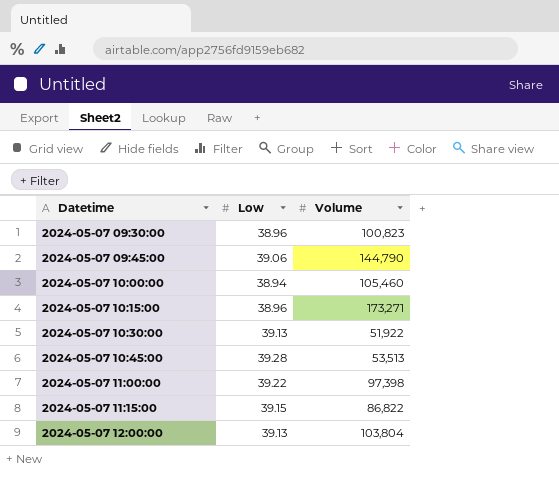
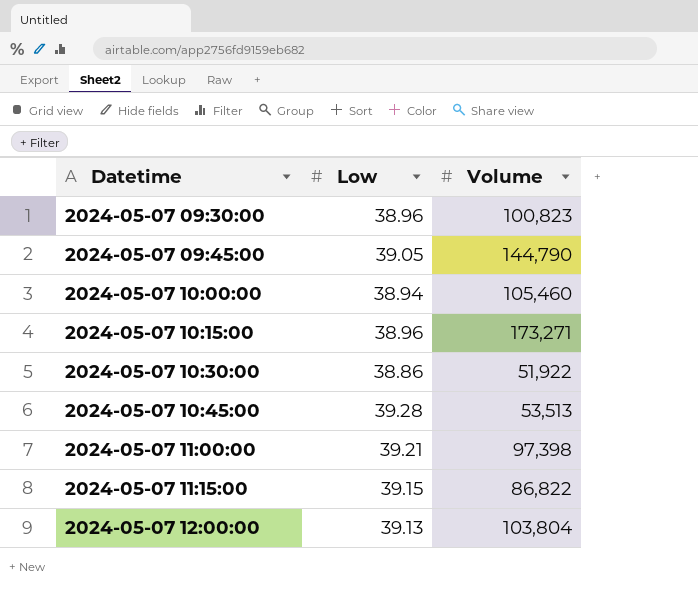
2024-05-07 09:45:00 | Low: 39.06 -> 39.05
2024-05-07 10:30:00 | Low: 39.13 -> 38.86
2024-05-07 11:00:00 | Low: 39.22 -> 39.21

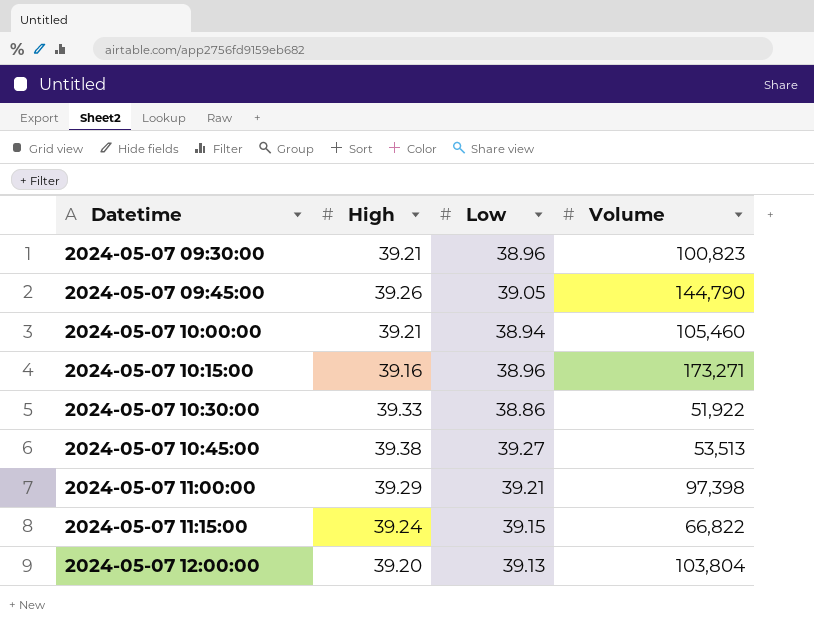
column High | position: none -> 2
2024-05-07 10:45:00 | Low: 39.28 -> 39.27
2024-05-07 11:15:00 | Volume: 86,822 -> 66,822

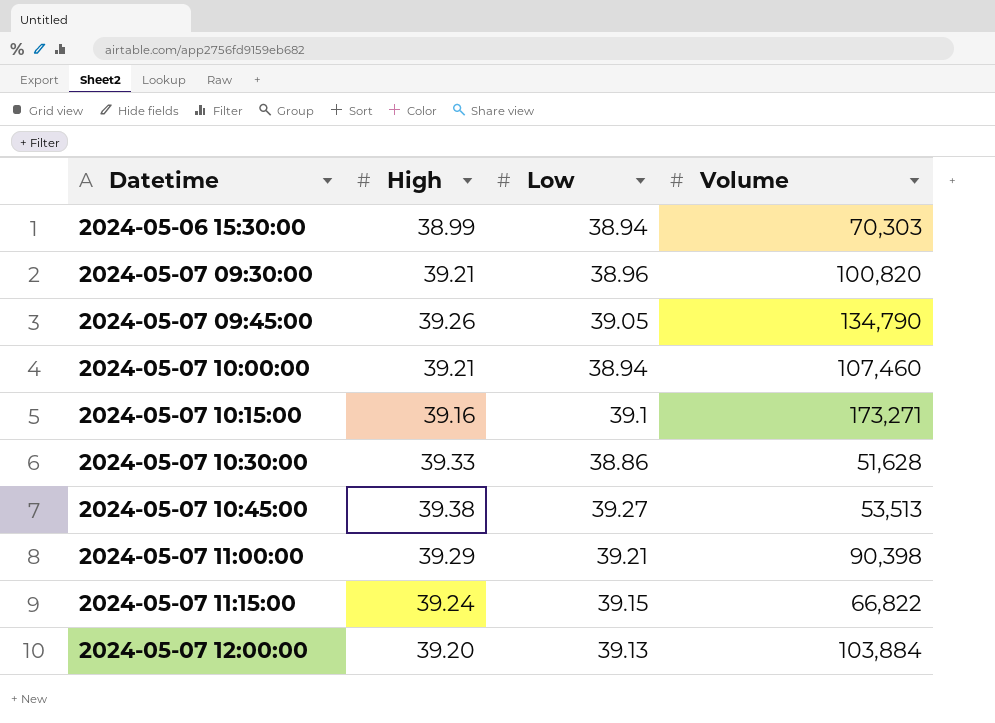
row 2024-05-06 15:30:00: none -> 38.99 | 38.94 | 70,303
2024-05-07 09:30:00 | Volume: 100,823 -> 100,820
2024-05-07 09:45:00 | Volume: 144,790 -> 134,790
2024-05-07 10:00:00 | Volume: 105,460 -> 107,460
2024-05-07 10:15:00 | Low: 38.96 -> 39.1
2024-05-07 10:30:00 | Volume: 51,922 -> 51,628
2024-05-07 11:00:00 | Volume: 97,398 -> 90,398
2024-05-07 12:00:00 | Volume: 103,804 -> 103,884

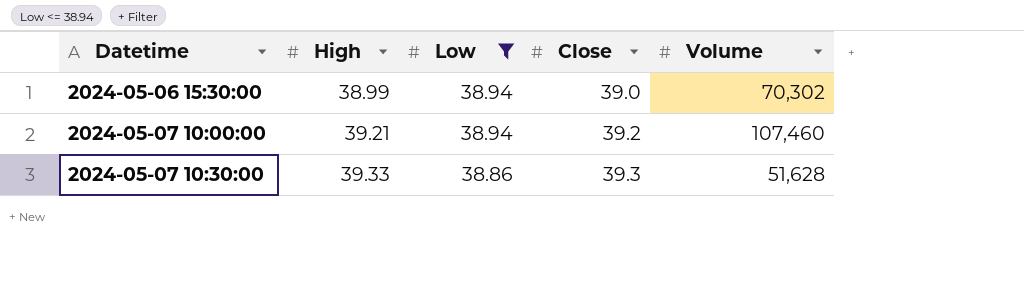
filter: none -> Low <= 38.94
column Close | position: none -> 4
2024-05-06 15:30:00 | Volume: 70,303 -> 70,302

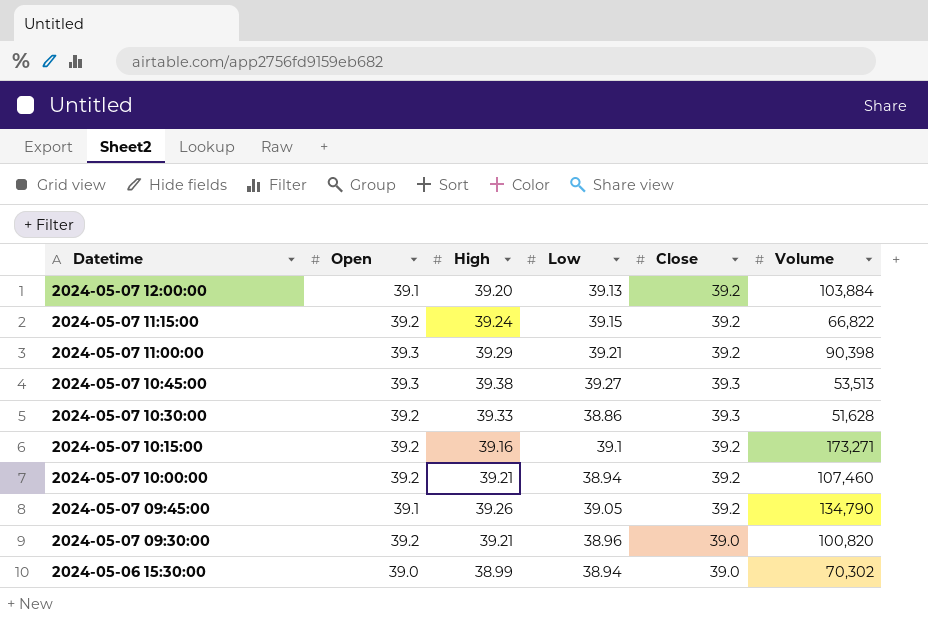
filter: Low <= 38.94 -> none
row order: Datetime ascending -> Datetime descending
column Open | position: none -> 2

